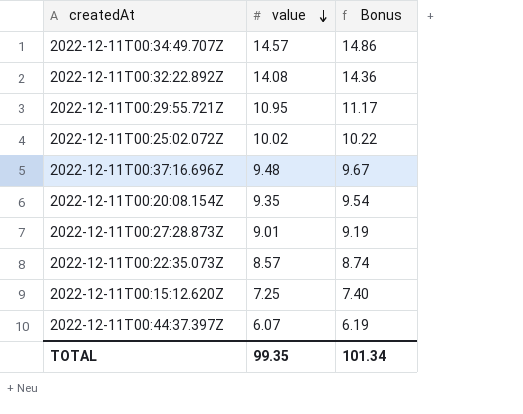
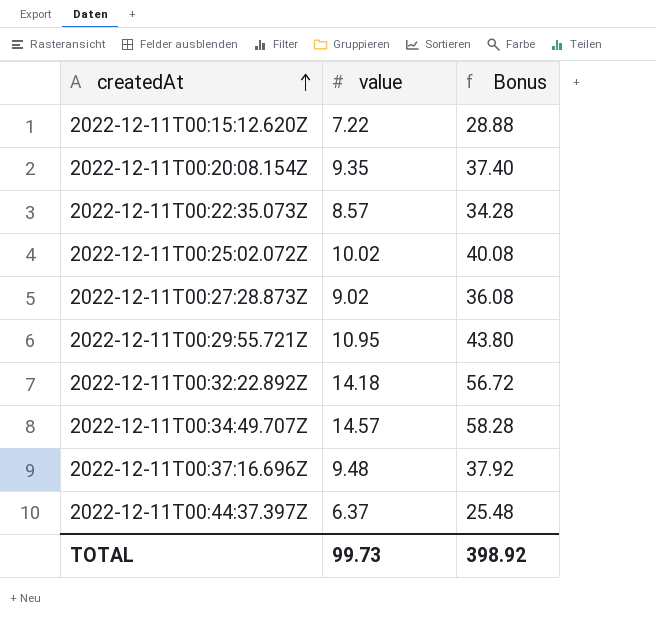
row order: value descending -> createdAt ascending
column Bonus | formula: [value] * 1.02 -> [value] * 4
2022-12-11T00:15:12.620Z | value: 7.25 -> 7.22
2022-12-11T00:27:28.873Z | value: 9.01 -> 9.02
2022-12-11T00:32:22.892Z | value: 14.08 -> 14.18
2022-12-11T00:44:37.397Z | value: 6.07 -> 6.37
TOTAL | value: 99.35 -> 99.73
TOTAL | Bonus: 101.34 -> 398.92

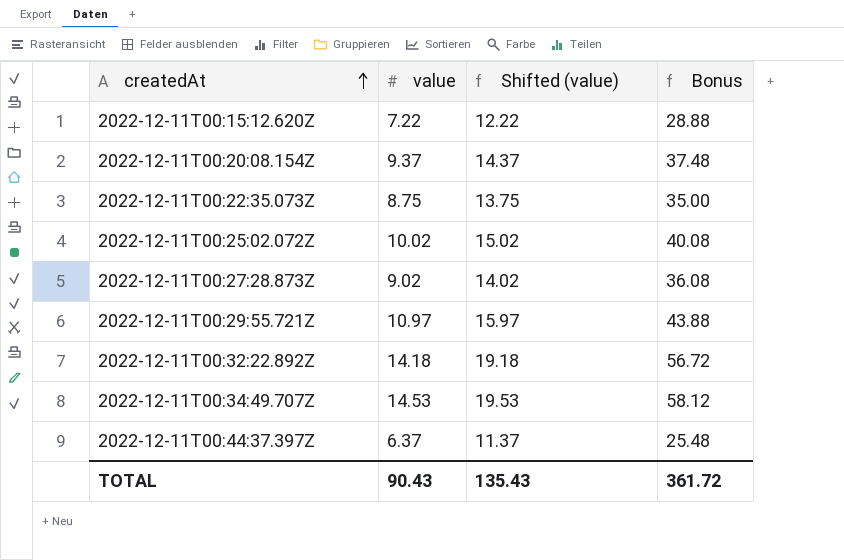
column Shifted (value) | formula: none -> [value] + 5
row 2022-12-11T00:37:16.696Z: 9.48 | 37.92 -> none
2022-12-11T00:20:08.154Z | value: 9.35 -> 9.37
2022-12-11T00:20:08.154Z | Bonus: 37.40 -> 37.48
2022-12-11T00:22:35.073Z | value: 8.57 -> 8.75
2022-12-11T00:22:35.073Z | Bonus: 34.28 -> 35.00
2022-12-11T00:29:55.721Z | value: 10.95 -> 10.97
2022-12-11T00:29:55.721Z | Bonus: 43.80 -> 43.88
2022-12-11T00:34:49.707Z | value: 14.57 -> 14.53
2022-12-11T00:34:49.707Z | Bonus: 58.28 -> 58.12
TOTAL | value: 99.73 -> 90.43
TOTAL | Bonus: 398.92 -> 361.72

